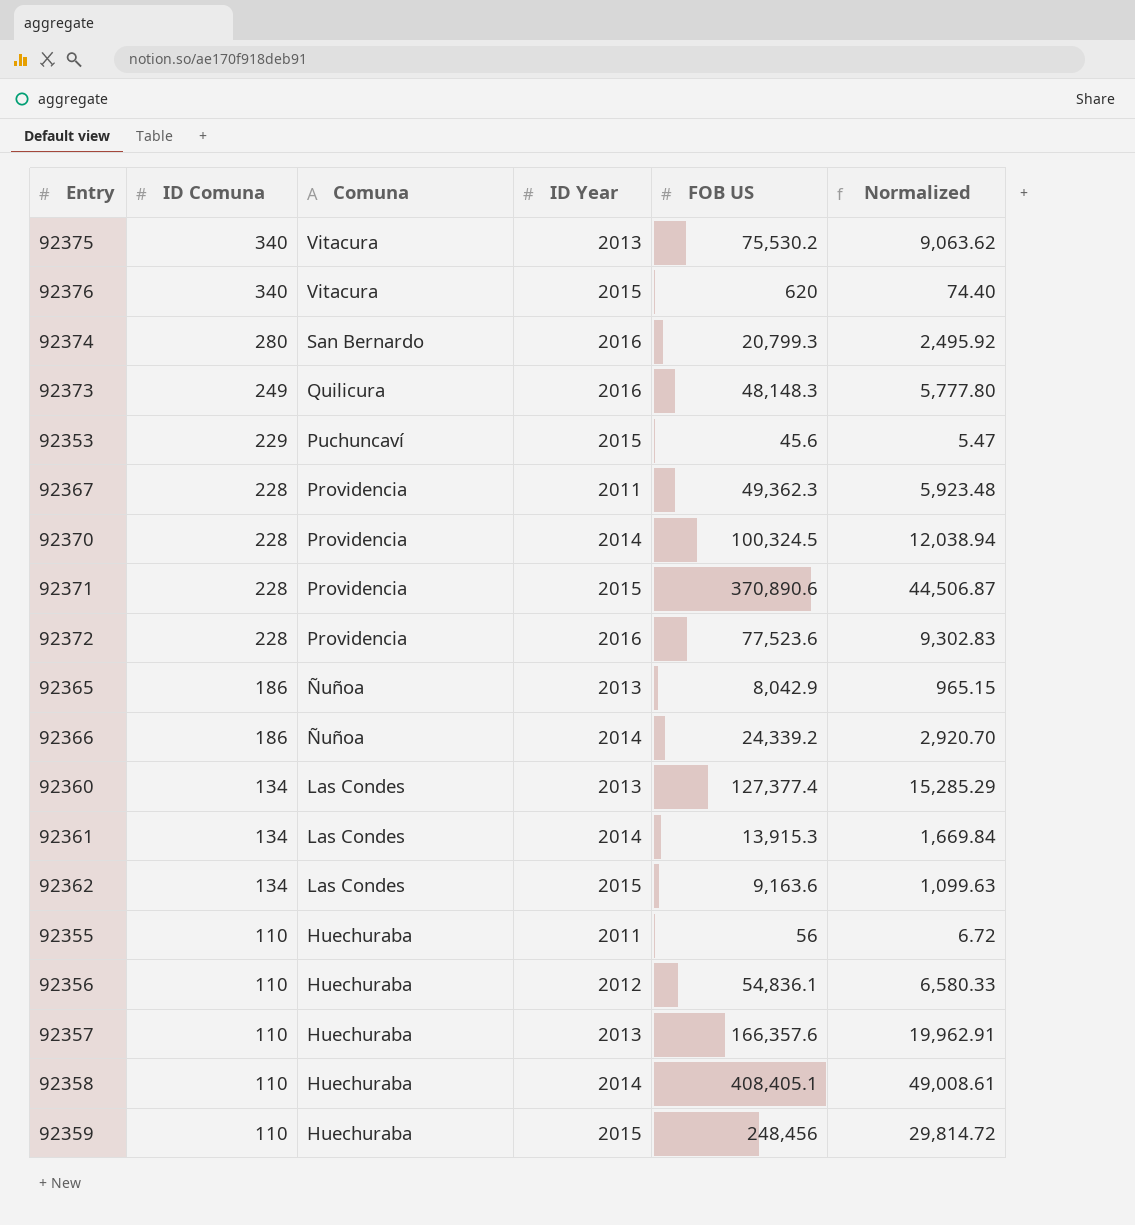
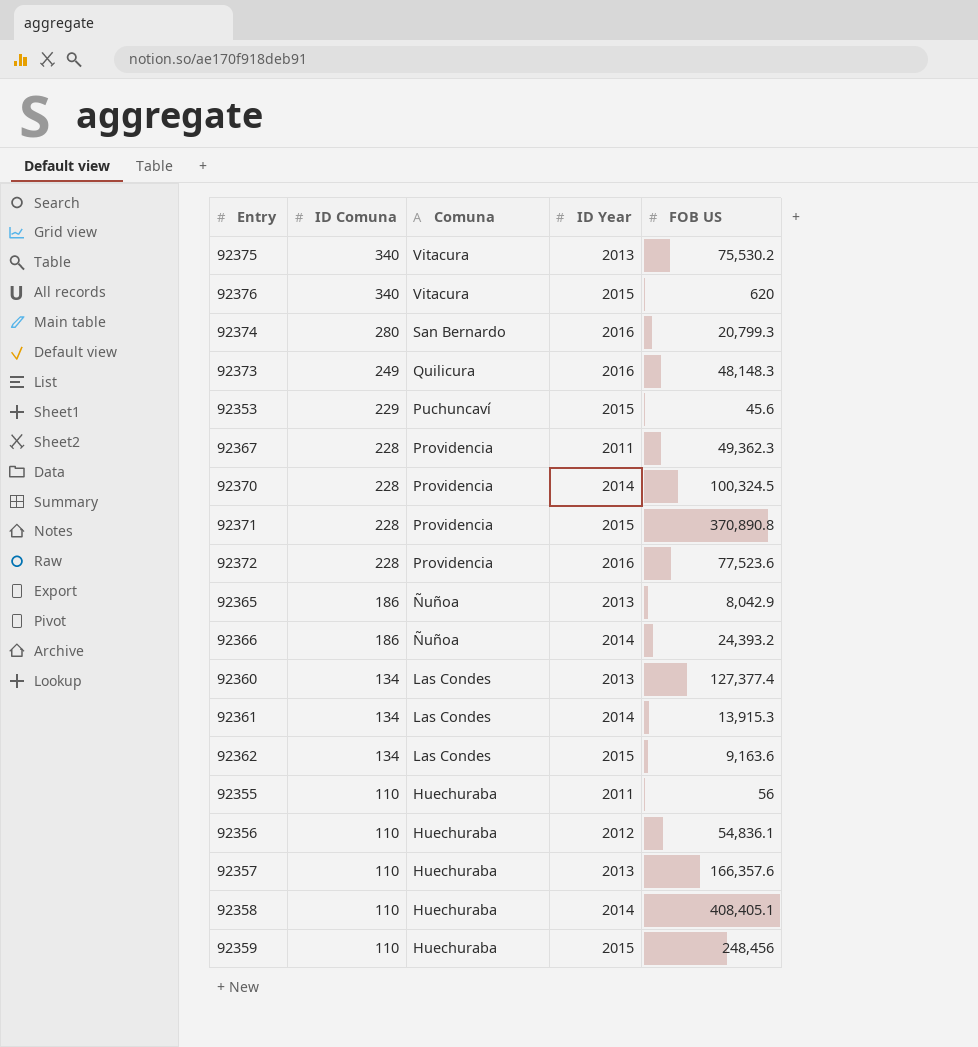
column Normalized | formula: [FOB US] * 0.12 -> none
92371 | FOB US: 370,890.6 -> 370,890.8
92366 | FOB US: 24,339.2 -> 24,393.2

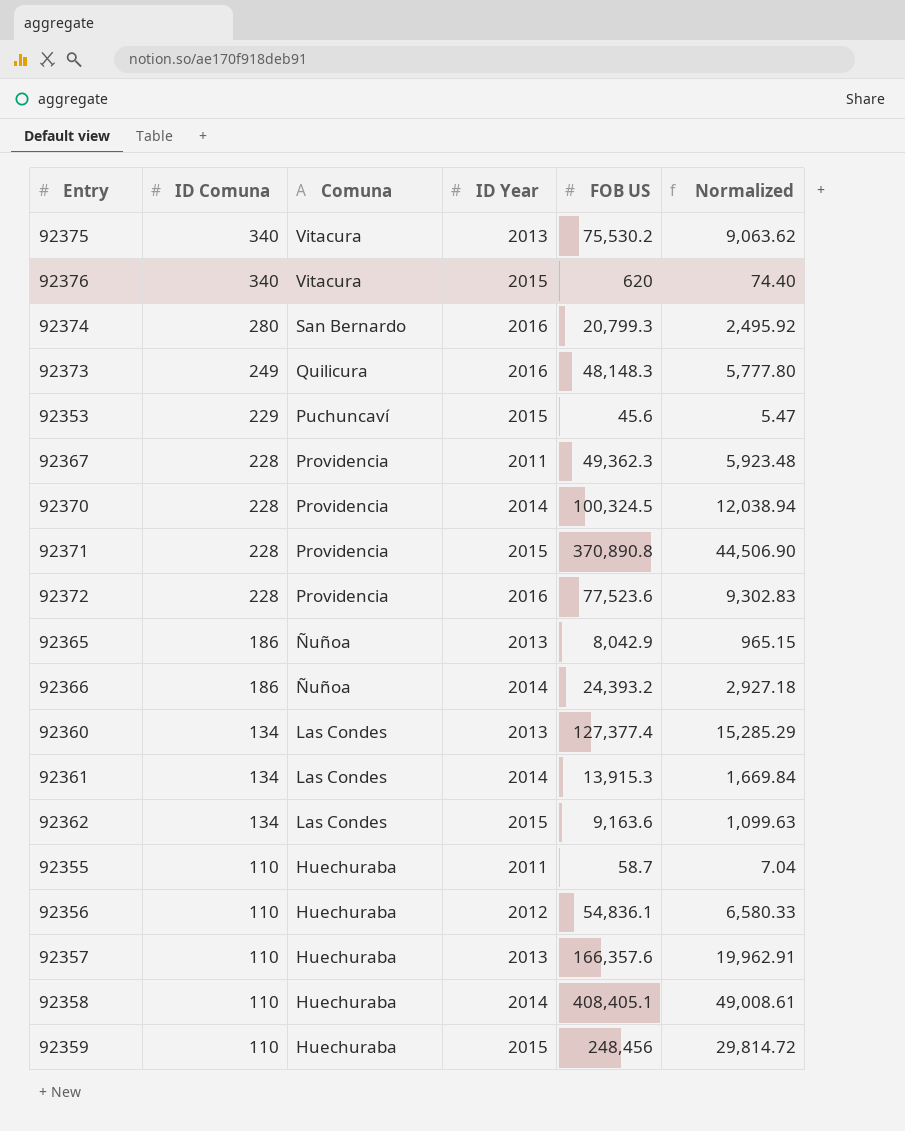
column Normalized | formula: none -> [FOB US] * 0.12
92355 | FOB US: 56 -> 58.7

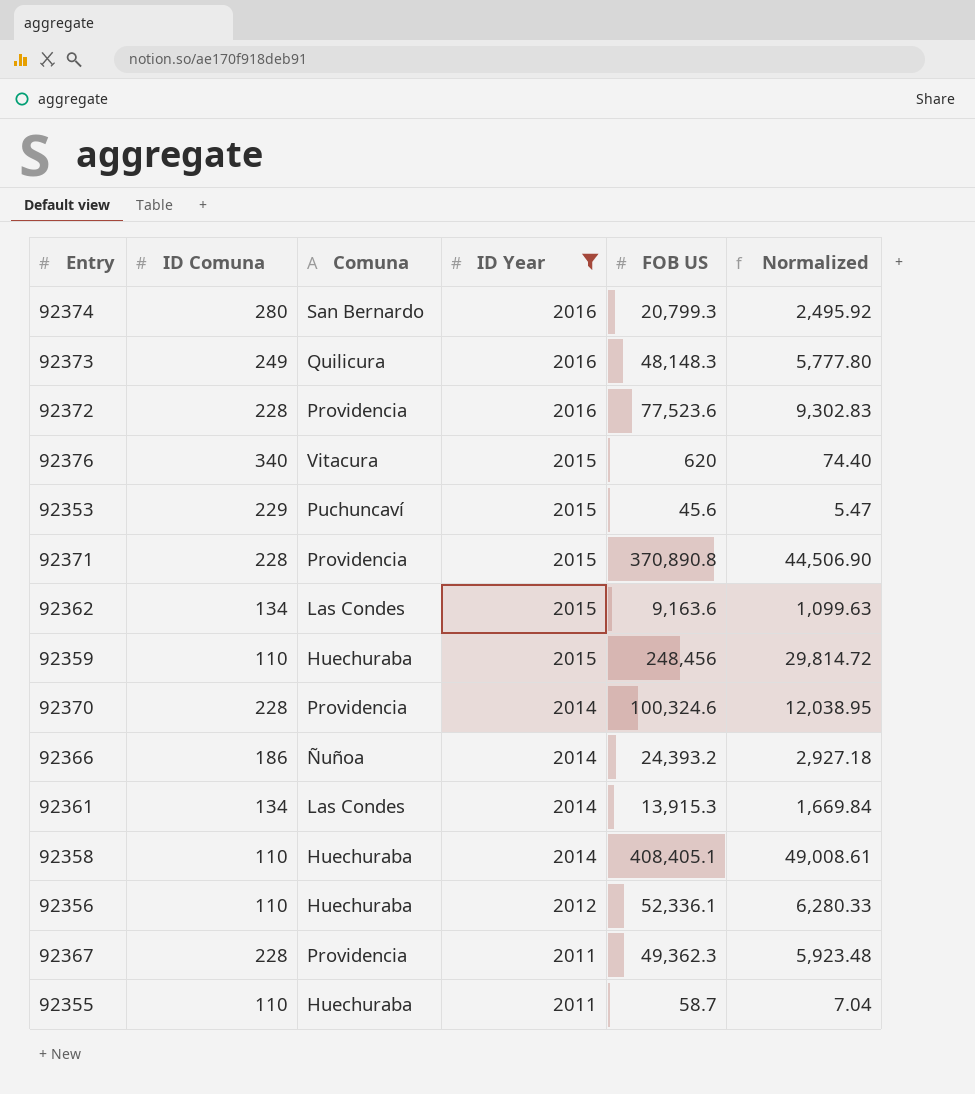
filter: none -> ID Year != 2013
row order: ID Comuna descending -> ID Year descending
92370 | FOB US: 100,324.5 -> 100,324.6
92370 | Normalized: 12,038.94 -> 12,038.95
92356 | FOB US: 54,836.1 -> 52,336.1
92356 | Normalized: 6,580.33 -> 6,280.33

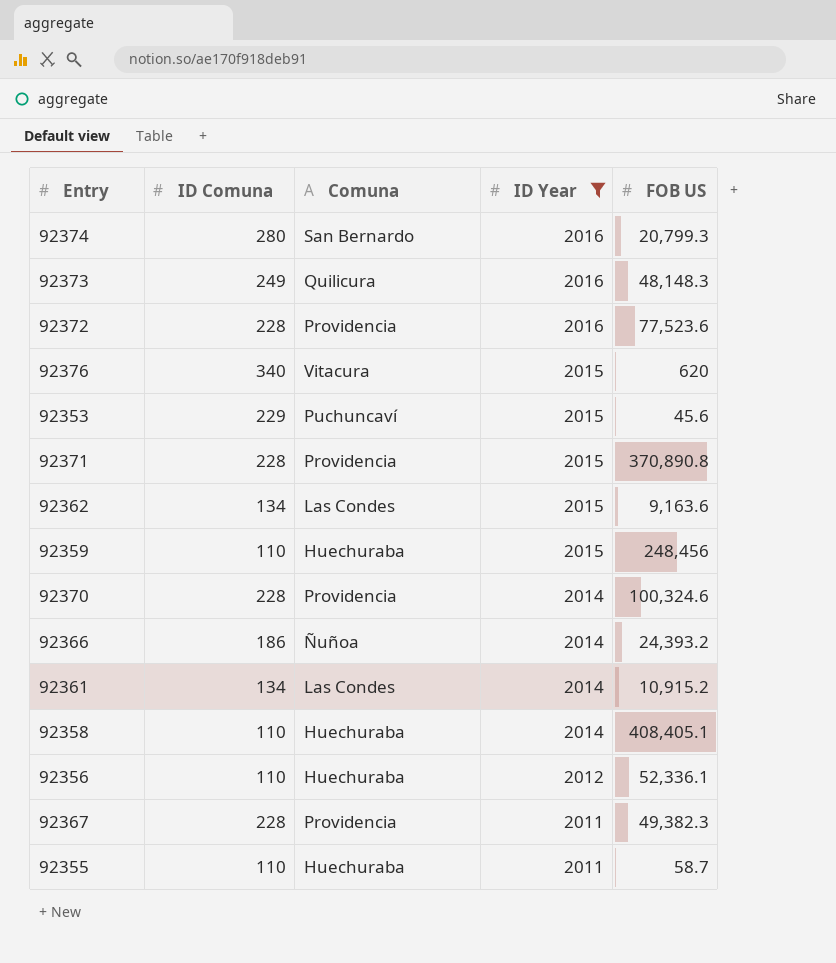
column Normalized | formula: [FOB US] * 0.12 -> none
92361 | FOB US: 13,915.3 -> 10,915.2
92367 | FOB US: 49,362.3 -> 49,382.3

